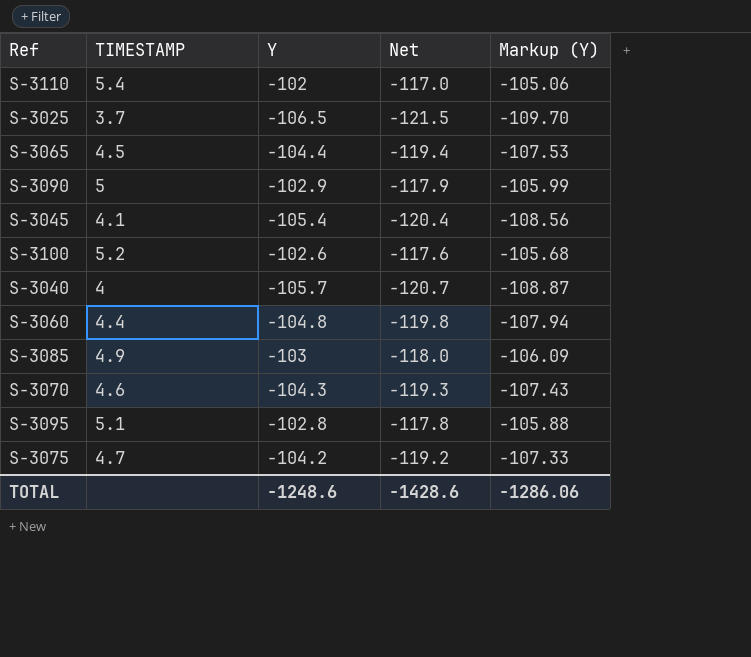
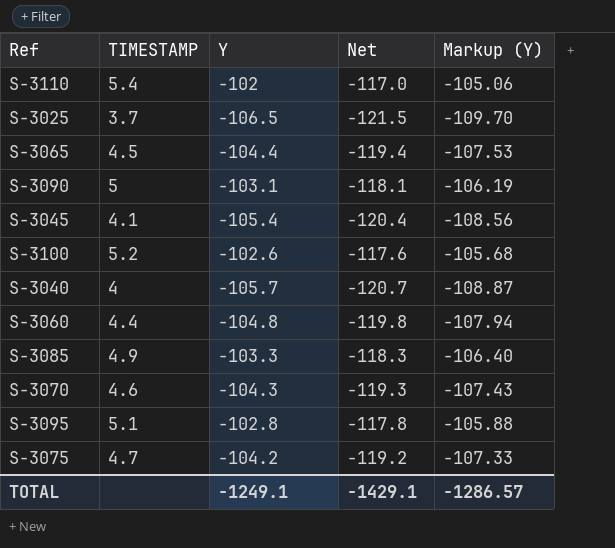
S-3090 | Y: -102.9 -> -103.1
S-3090 | Net: -117.9 -> -118.1
S-3090 | Markup (Y): -105.99 -> -106.19
S-3085 | Y: -103 -> -103.3
S-3085 | Net: -118.0 -> -118.3
S-3085 | Markup (Y): -106.09 -> -106.40
TOTAL | Y: -1248.6 -> -1249.1
TOTAL | Net: -1428.6 -> -1429.1
TOTAL | Markup (Y): -1286.06 -> -1286.57

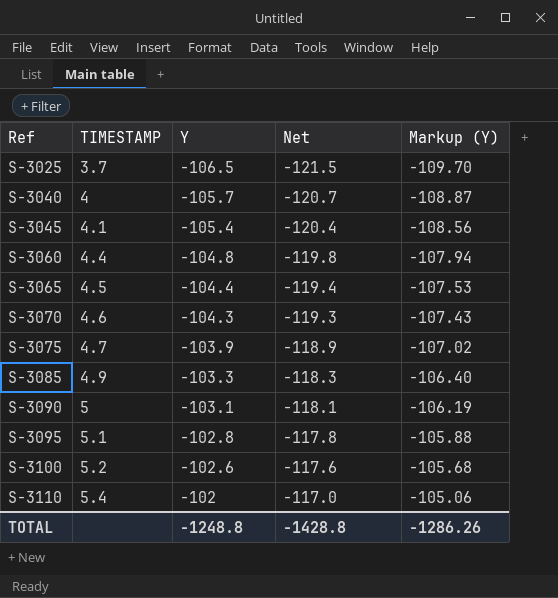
row order: none -> Ref ascending
S-3075 | Y: -104.2 -> -103.9
S-3075 | Net: -119.2 -> -118.9
S-3075 | Markup (Y): -107.33 -> -107.02
TOTAL | Y: -1249.1 -> -1248.8
TOTAL | Net: -1429.1 -> -1428.8
TOTAL | Markup (Y): -1286.57 -> -1286.26

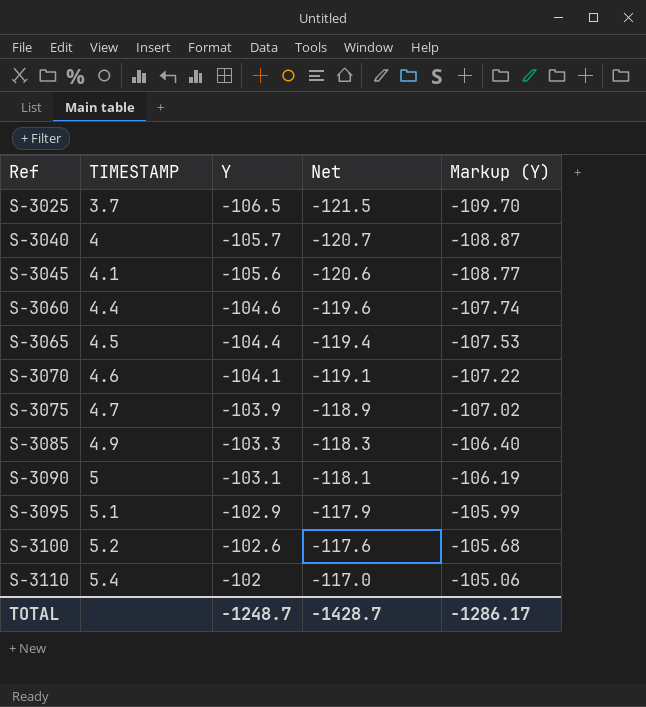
S-3045 | Y: -105.4 -> -105.6
S-3045 | Net: -120.4 -> -120.6
S-3045 | Markup (Y): -108.56 -> -108.77
S-3060 | Y: -104.8 -> -104.6
S-3060 | Net: -119.8 -> -119.6
S-3060 | Markup (Y): -107.94 -> -107.74
S-3070 | Y: -104.3 -> -104.1
S-3070 | Net: -119.3 -> -119.1
S-3070 | Markup (Y): -107.43 -> -107.22
S-3095 | Y: -102.8 -> -102.9
S-3095 | Net: -117.8 -> -117.9
S-3095 | Markup (Y): -105.88 -> -105.99
TOTAL | Y: -1248.8 -> -1248.7
TOTAL | Net: -1428.8 -> -1428.7
TOTAL | Markup (Y): -1286.26 -> -1286.17

